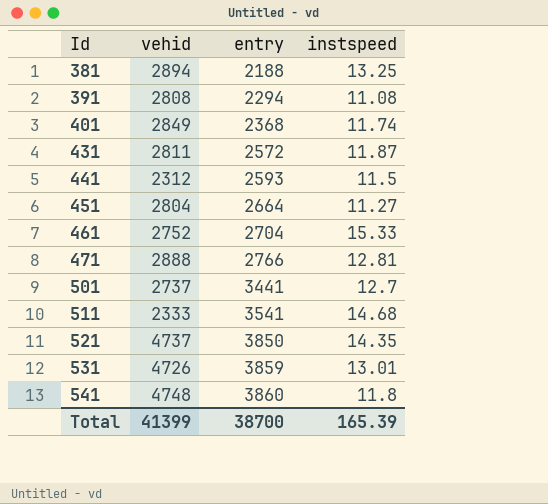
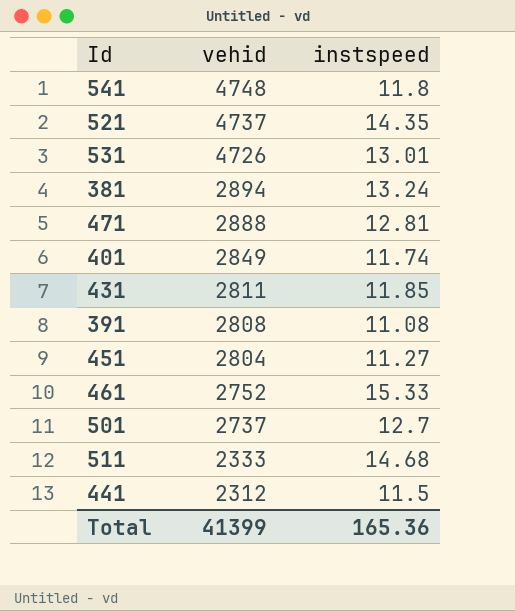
row order: Id ascending -> vehid descending
column entry | position: 3 -> none
381 | instspeed: 13.25 -> 13.24
431 | instspeed: 11.87 -> 11.85
Total | instspeed: 165.39 -> 165.36

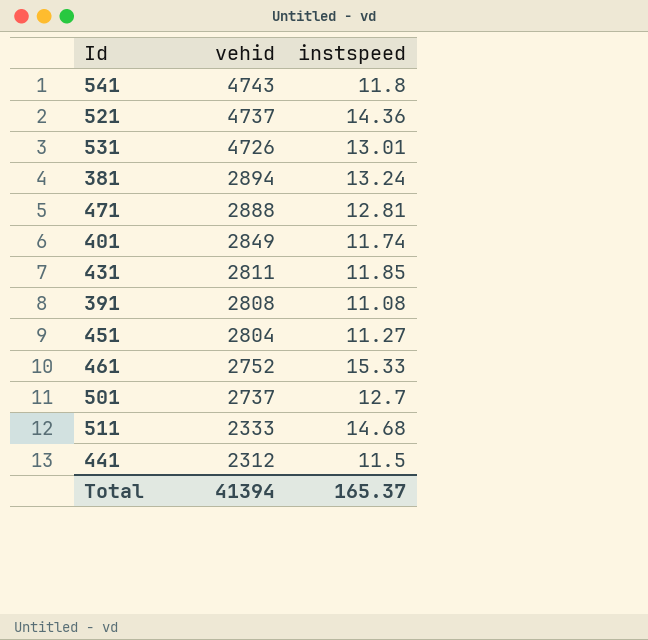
541 | vehid: 4748 -> 4743
521 | instspeed: 14.35 -> 14.36
Total | vehid: 41399 -> 41394
Total | instspeed: 165.36 -> 165.37

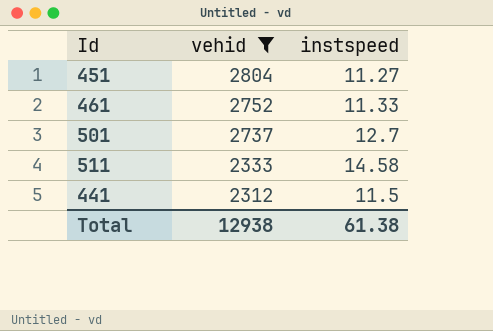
filter: none -> vehid <= 2804
461 | instspeed: 15.33 -> 11.33
511 | instspeed: 14.68 -> 14.58
Total | vehid: 41394 -> 12938
Total | instspeed: 165.37 -> 61.38

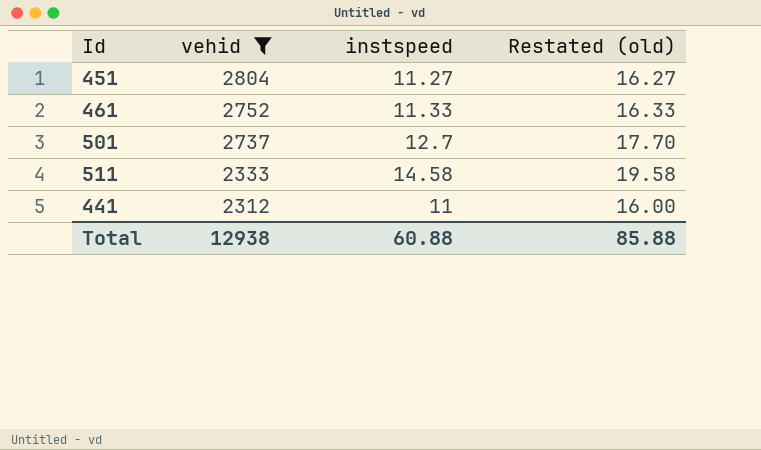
column Restated (old) | formula: none -> [instspeed] + 5
441 | instspeed: 11.5 -> 11
Total | instspeed: 61.38 -> 60.88

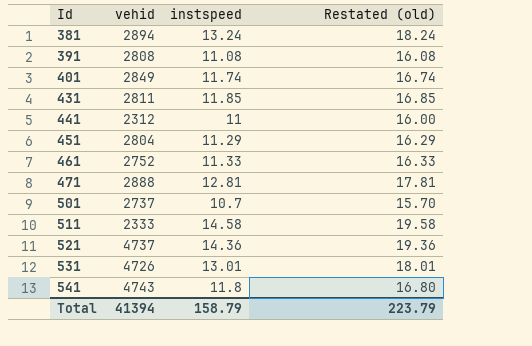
filter: vehid <= 2804 -> none
row order: vehid descending -> Id ascending
451 | instspeed: 11.27 -> 11.29
451 | Restated (old): 16.27 -> 16.29
501 | instspeed: 12.7 -> 10.7
501 | Restated (old): 17.70 -> 15.70
Total | vehid: 12938 -> 41394
Total | instspeed: 60.88 -> 158.79
Total | Restated (old): 85.88 -> 223.79

